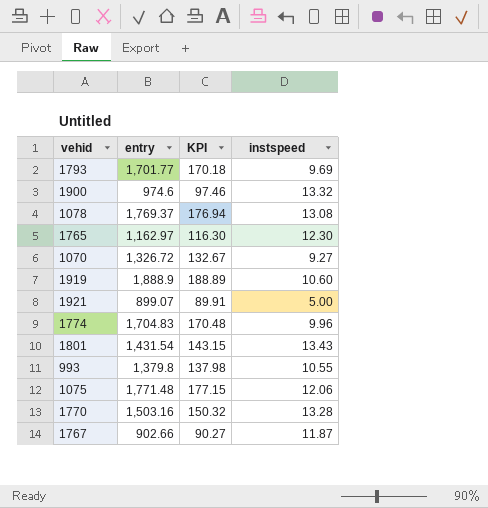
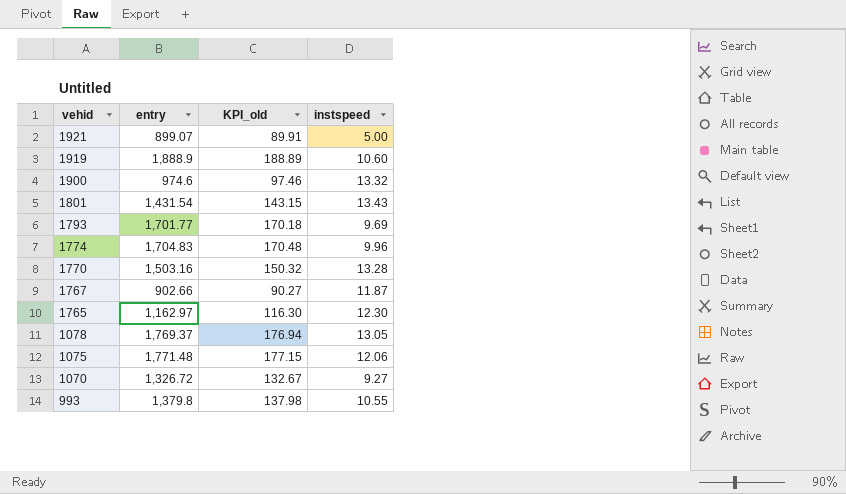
row order: none -> vehid descending
column name: KPI -> KPI_old
1078 | instspeed: 13.08 -> 13.05

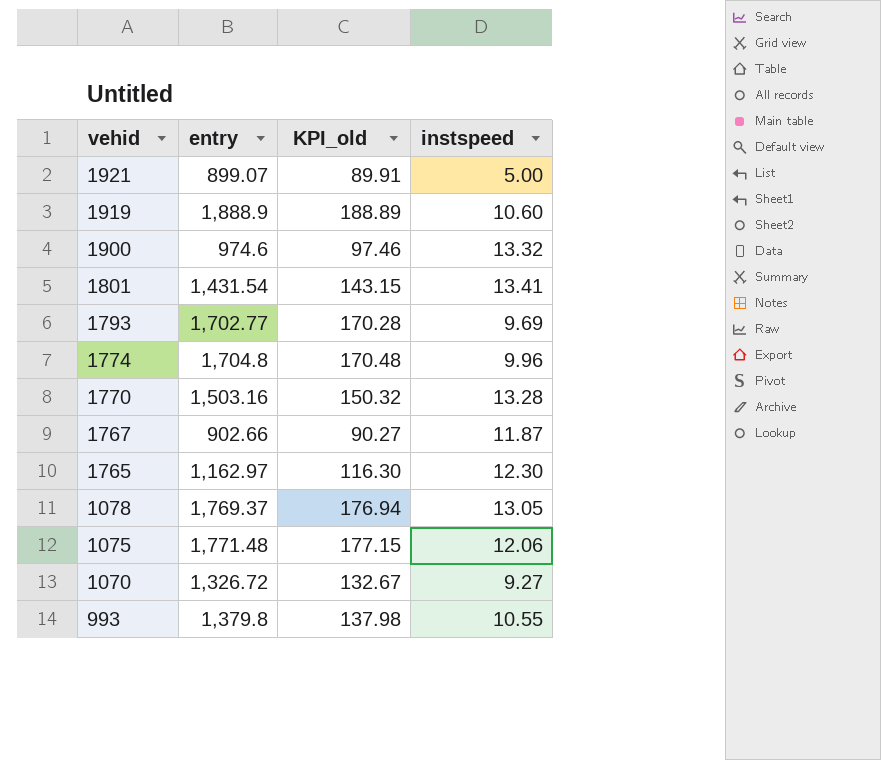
1801 | instspeed: 13.43 -> 13.41
1793 | entry: 1,701.77 -> 1,702.77
1793 | KPI_old: 170.18 -> 170.28
1774 | entry: 1,704.83 -> 1,704.8

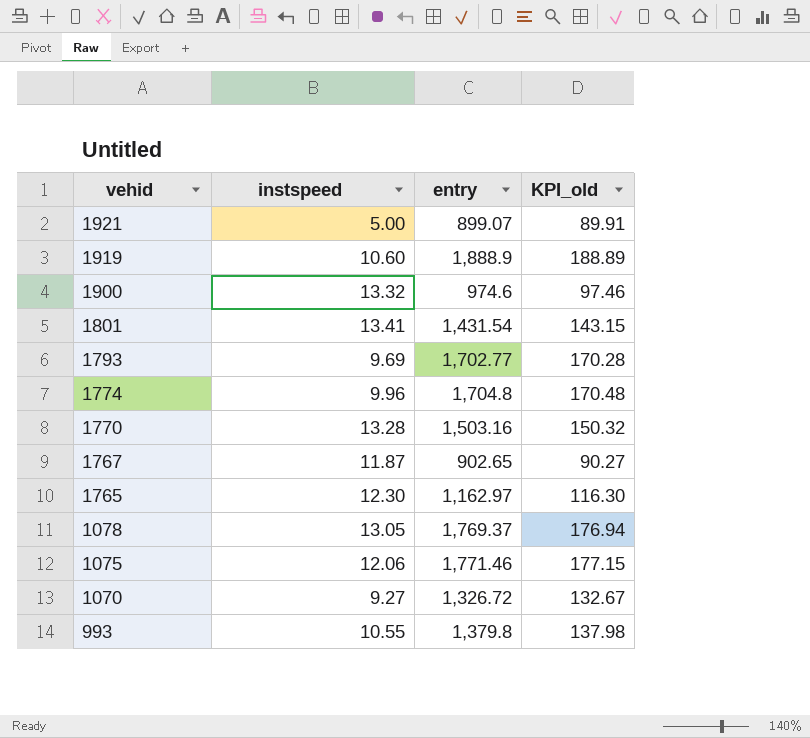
column instspeed | position: 4 -> 2
1767 | entry: 902.66 -> 902.65
1075 | entry: 1,771.48 -> 1,771.46

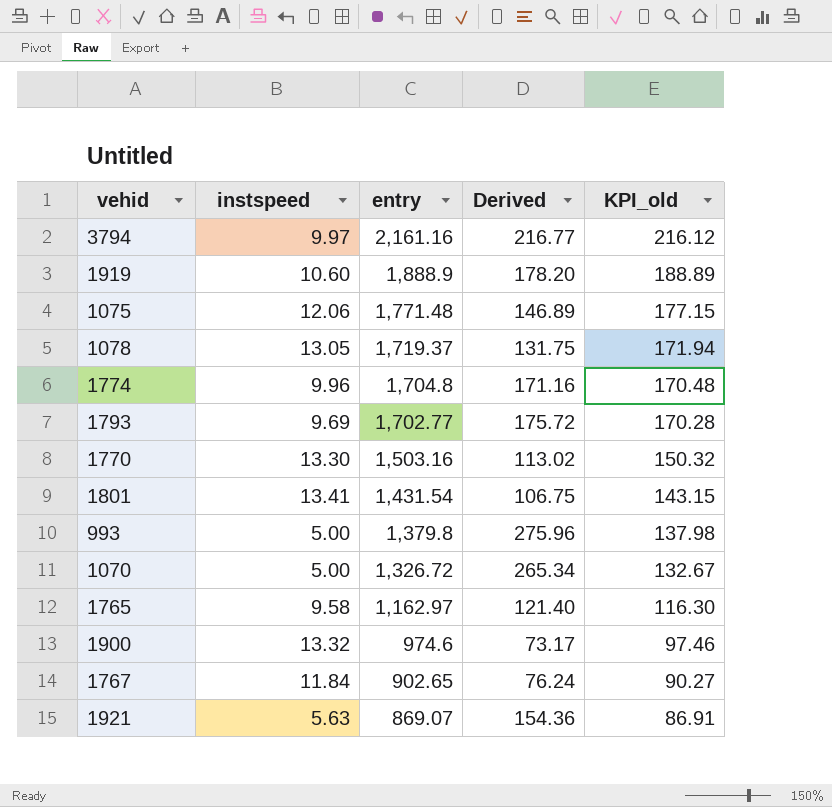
row order: vehid descending -> entry descending
column Derived | formula: none -> [entry] / [instspeed]
row 3794: none -> 9.97 | 2,161.16 | 216.77 | 216.12
1075 | entry: 1,771.46 -> 1,771.48
1078 | entry: 1,769.37 -> 1,719.37
1078 | KPI_old: 176.94 -> 171.94
1770 | instspeed: 13.28 -> 13.30
993 | instspeed: 10.55 -> 5.00
1070 | instspeed: 9.27 -> 5.00
1765 | instspeed: 12.30 -> 9.58
1767 | instspeed: 11.87 -> 11.84
1921 | instspeed: 5.00 -> 5.63
1921 | entry: 899.07 -> 869.07
1921 | KPI_old: 89.91 -> 86.91

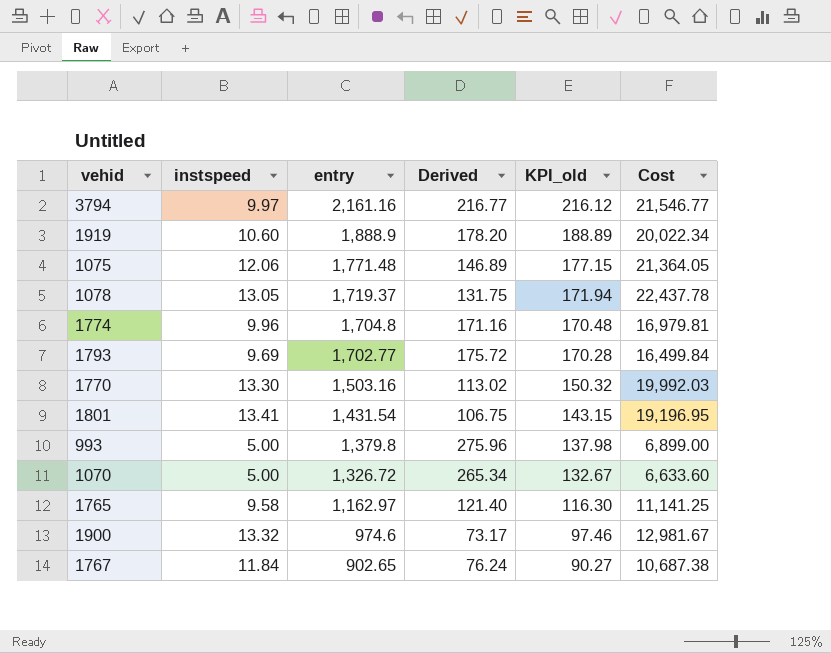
column Cost | formula: none -> [instspeed] * [entry]
row 1921: 5.63 | 869.07 | 154.36 | 86.91 -> none

